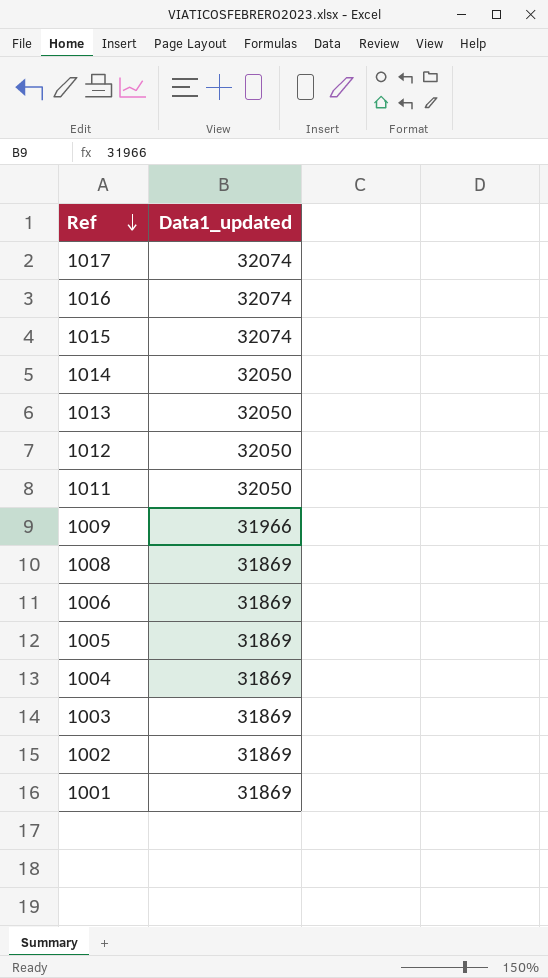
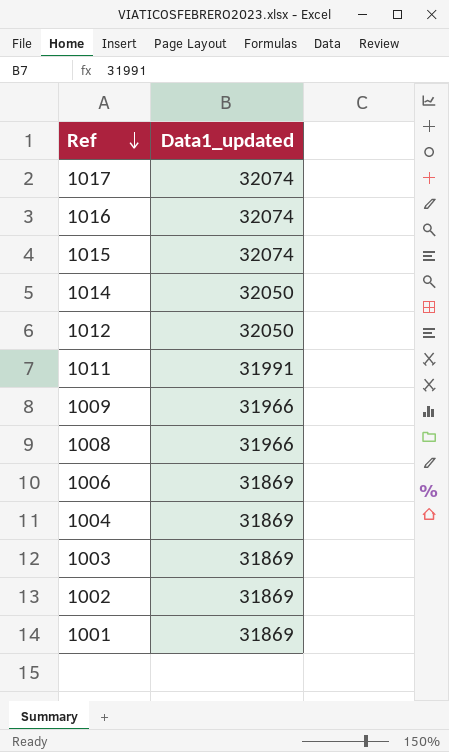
row 1013: 32050 -> none
row 1005: 31869 -> none
1011 | Data1_updated: 32050 -> 31991
1008 | Data1_updated: 31869 -> 31966

